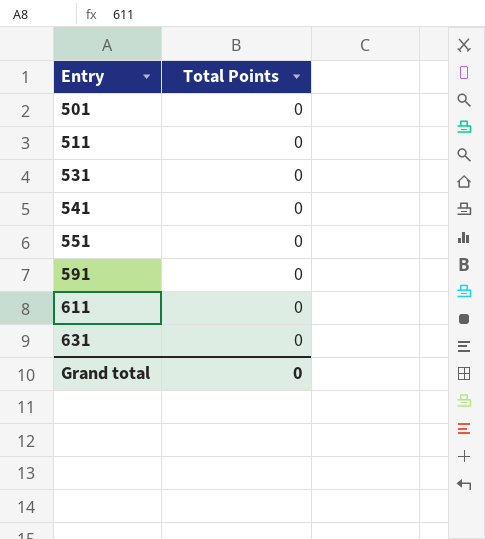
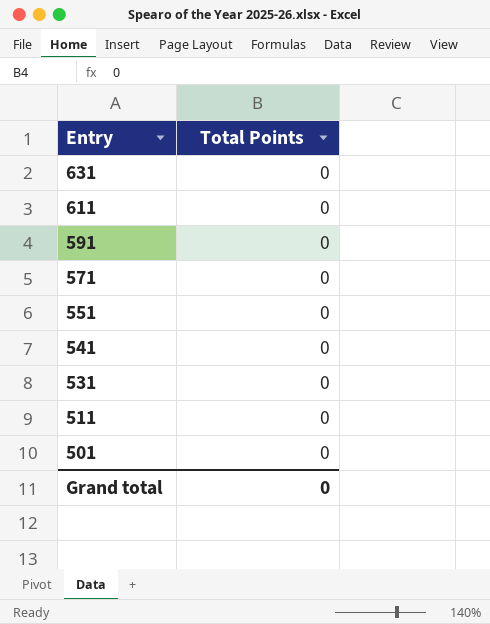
row order: Entry ascending -> Entry descending
row 571: none -> 0

